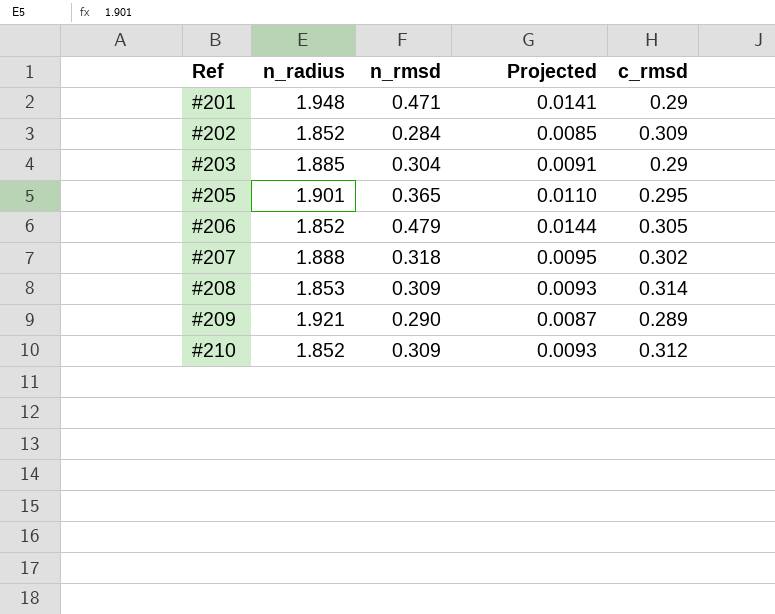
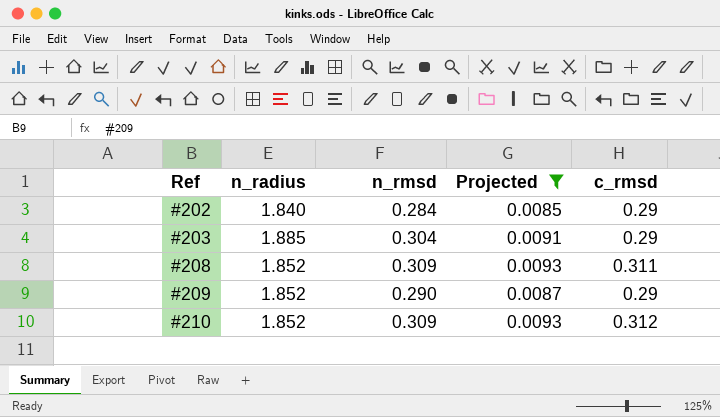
filter: none -> Projected <= 0.0093
#202 | n_radius: 1.852 -> 1.840
#202 | c_rmsd: 0.309 -> 0.29
#208 | n_radius: 1.853 -> 1.852
#208 | c_rmsd: 0.314 -> 0.311
#209 | n_radius: 1.921 -> 1.852
#209 | c_rmsd: 0.289 -> 0.29

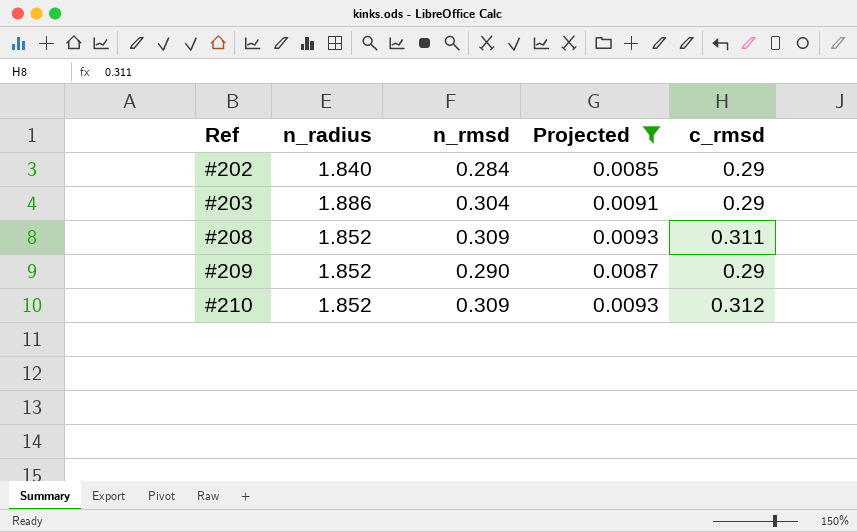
#203 | n_radius: 1.885 -> 1.886

